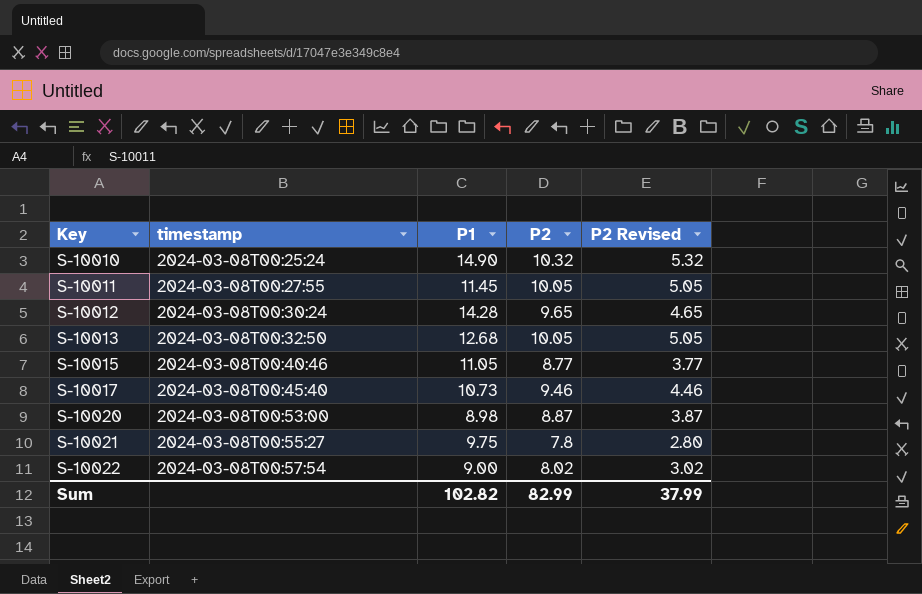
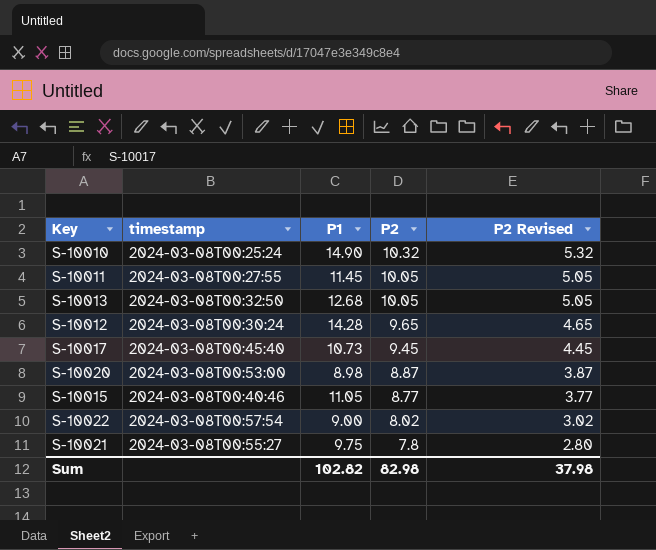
row order: Key ascending -> P2 descending
S-10017 | P2: 9.46 -> 9.45
S-10017 | P2 Revised: 4.46 -> 4.45
Sum | P2: 82.99 -> 82.98
Sum | P2 Revised: 37.99 -> 37.98

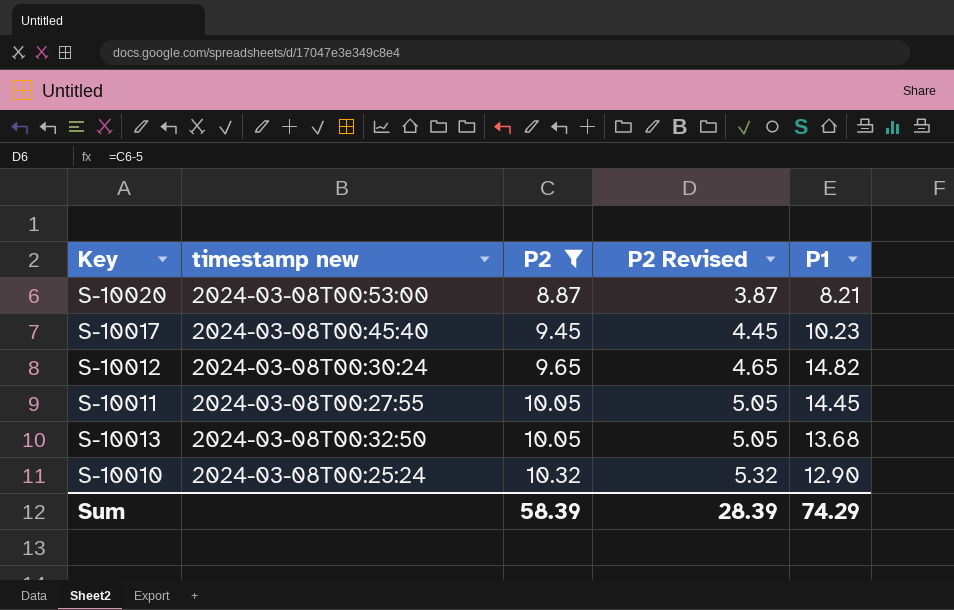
filter: none -> P2 >= 8.87
row order: P2 descending -> P2 ascending
column name: timestamp -> timestamp new
column P1 | position: 3 -> 5
S-10020 | P1: 8.98 -> 8.21
S-10017 | P1: 10.73 -> 10.23
S-10012 | P1: 14.28 -> 14.82
S-10011 | P1: 11.45 -> 14.45
S-10013 | P1: 12.68 -> 13.68
S-10010 | P1: 14.90 -> 12.90
Sum | P2: 82.98 -> 58.39
Sum | P2 Revised: 37.98 -> 28.39
Sum | P1: 102.82 -> 74.29

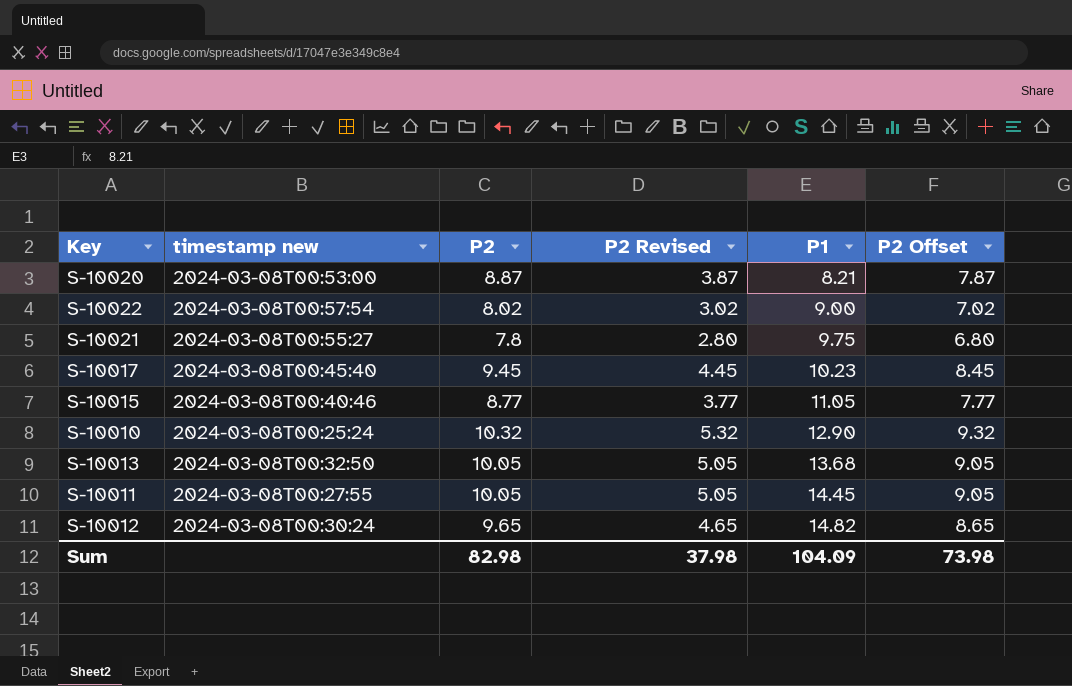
filter: P2 >= 8.87 -> none
row order: P2 ascending -> P1 ascending
column P2 Offset | formula: none -> [P2] - 1
Sum | P2: 58.39 -> 82.98
Sum | P2 Revised: 28.39 -> 37.98
Sum | P1: 74.29 -> 104.09

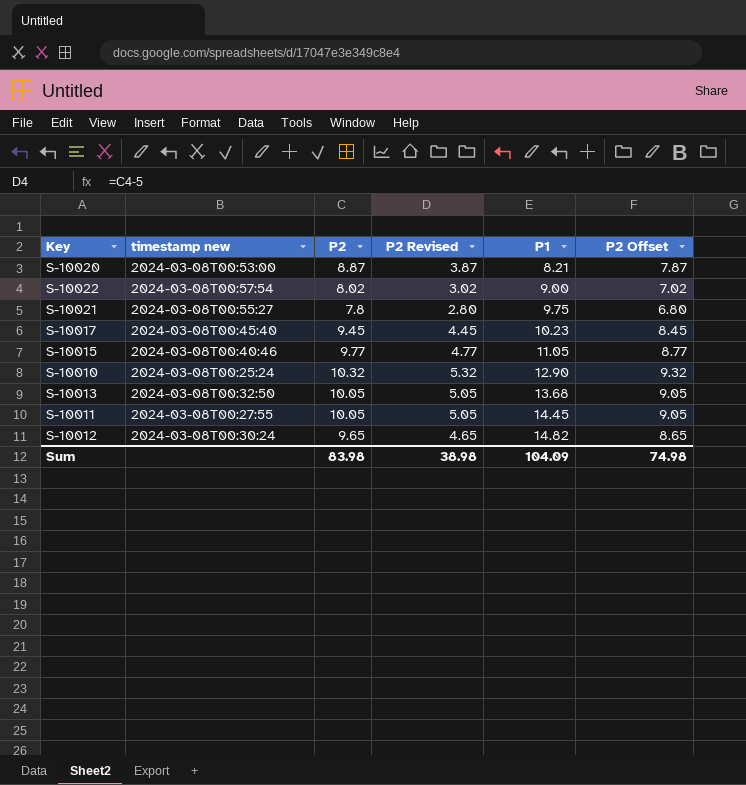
S-10015 | P2: 8.77 -> 9.77
S-10015 | P2 Revised: 3.77 -> 4.77
S-10015 | P2 Offset: 7.77 -> 8.77
Sum | P2: 82.98 -> 83.98
Sum | P2 Revised: 37.98 -> 38.98
Sum | P2 Offset: 73.98 -> 74.98

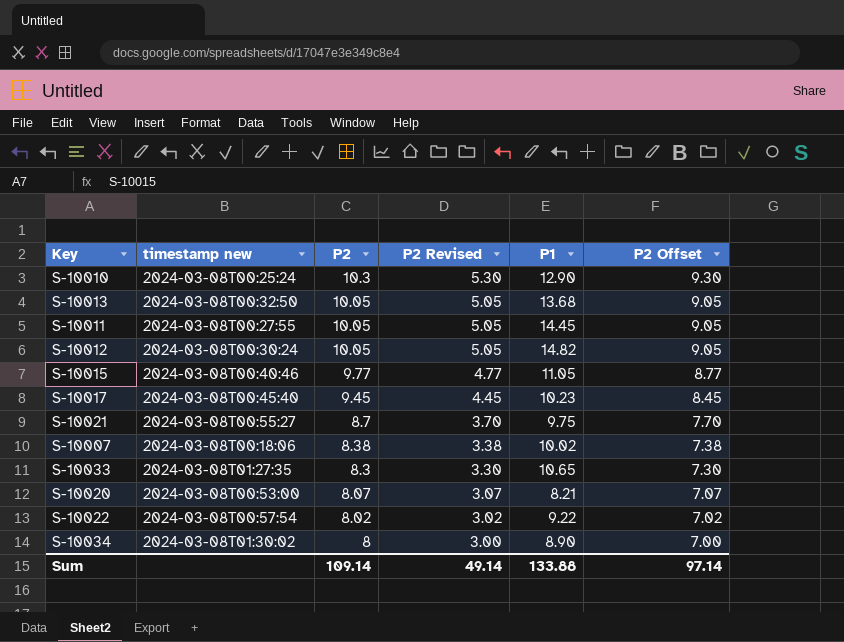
row order: P1 ascending -> P2 descending
S-10010 | P2: 10.32 -> 10.3
S-10010 | P2 Revised: 5.32 -> 5.30
S-10010 | P2 Offset: 9.32 -> 9.30
S-10012 | P2: 9.65 -> 10.05
S-10012 | P2 Revised: 4.65 -> 5.05
S-10012 | P2 Offset: 8.65 -> 9.05
S-10021 | P2: 7.8 -> 8.7
S-10021 | P2 Revised: 2.80 -> 3.70
S-10021 | P2 Offset: 6.80 -> 7.70
row S-10007: none -> 2024-03-08T00:18:06 | 8.38 | 3.38 | 10.02 | 7.38
row S-10033: none -> 2024-03-08T01:27:35 | 8.3 | 3.30 | 10.65 | 7.30
S-10020 | P2: 8.87 -> 8.07
S-10020 | P2 Revised: 3.87 -> 3.07
S-10020 | P2 Offset: 7.87 -> 7.07
S-10022 | P1: 9.00 -> 9.22
row S-10034: none -> 2024-03-08T01:30:02 | 8 | 3.00 | 8.90 | 7.00
Sum | P2: 83.98 -> 109.14
Sum | P2 Revised: 38.98 -> 49.14
Sum | P1: 104.09 -> 133.88
Sum | P2 Offset: 74.98 -> 97.14

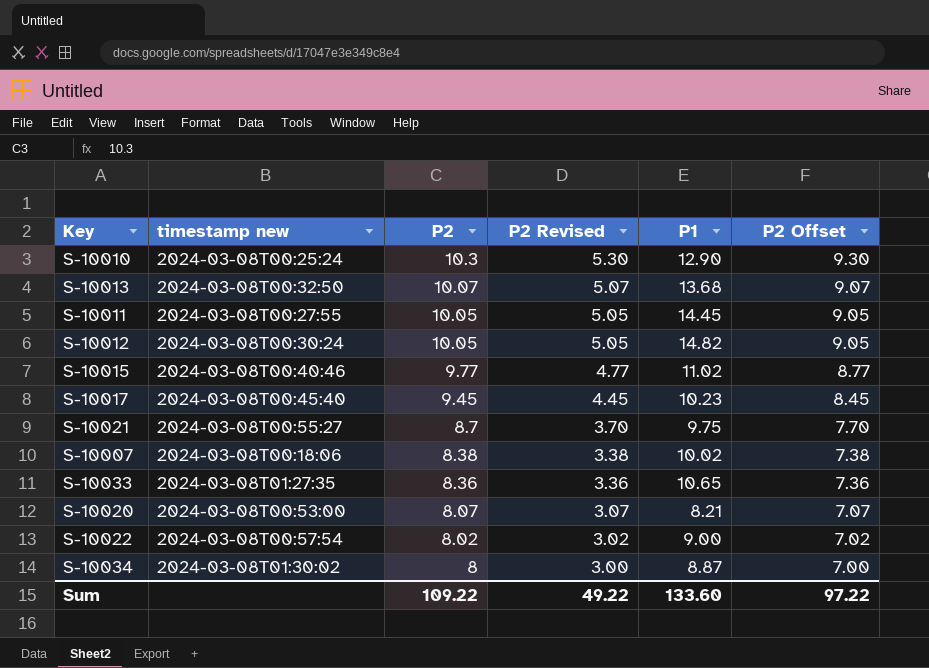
S-10013 | P2: 10.05 -> 10.07
S-10013 | P2 Revised: 5.05 -> 5.07
S-10013 | P2 Offset: 9.05 -> 9.07
S-10015 | P1: 11.05 -> 11.02
S-10033 | P2: 8.3 -> 8.36
S-10033 | P2 Revised: 3.30 -> 3.36
S-10033 | P2 Offset: 7.30 -> 7.36
S-10022 | P1: 9.22 -> 9.00
S-10034 | P1: 8.90 -> 8.87
Sum | P2: 109.14 -> 109.22
Sum | P2 Revised: 49.14 -> 49.22
Sum | P1: 133.88 -> 133.60
Sum | P2 Offset: 97.14 -> 97.22

